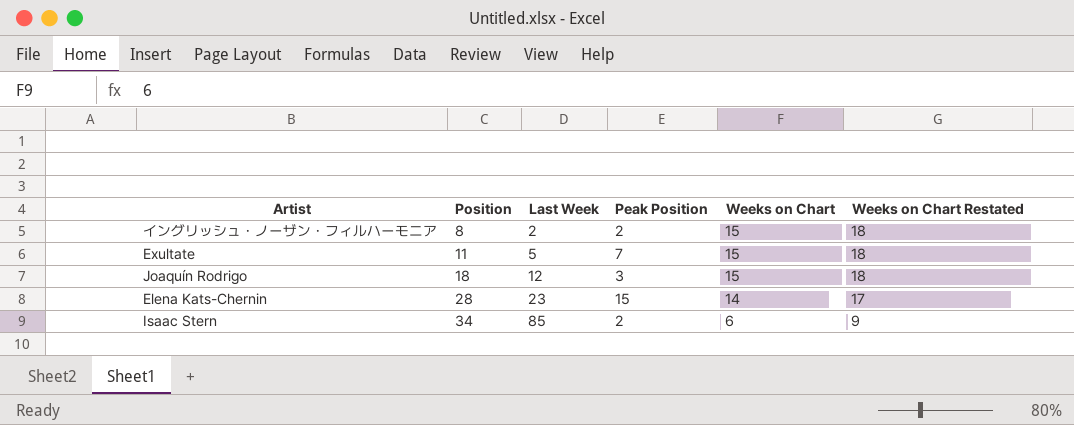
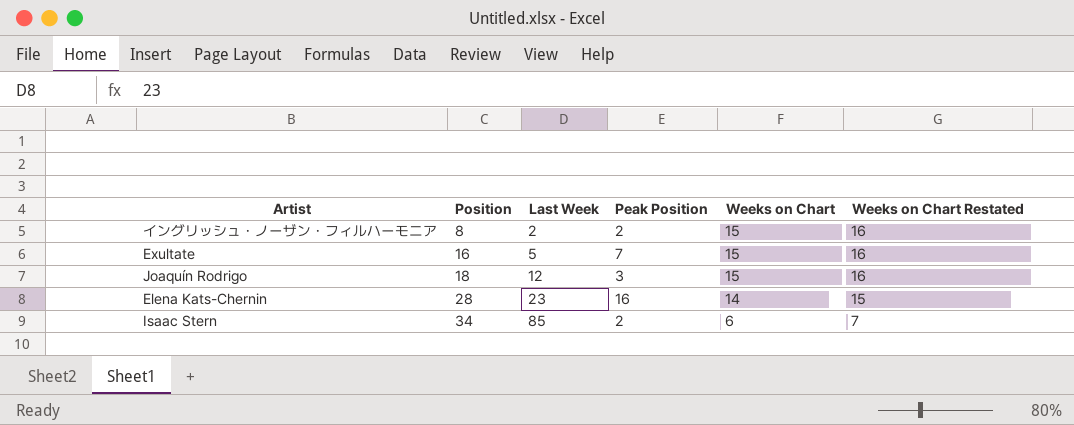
column Weeks on Chart Restated | formula: [Weeks on Chart] + 3 -> [Weeks on Chart] + 1
Exultate | Position: 11 -> 16
Elena Kats-Chernin | Peak Position: 15 -> 16

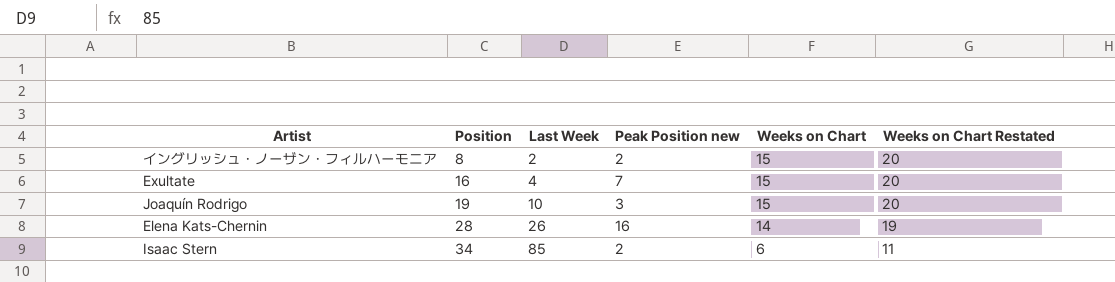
column name: Peak Position -> Peak Position new
column Weeks on Chart Restated | formula: [Weeks on Chart] + 1 -> [Weeks on Chart] + 5
Exultate | Last Week: 5 -> 4
Joaquín Rodrigo | Position: 18 -> 19
Joaquín Rodrigo | Last Week: 12 -> 10
Elena Kats-Chernin | Last Week: 23 -> 26

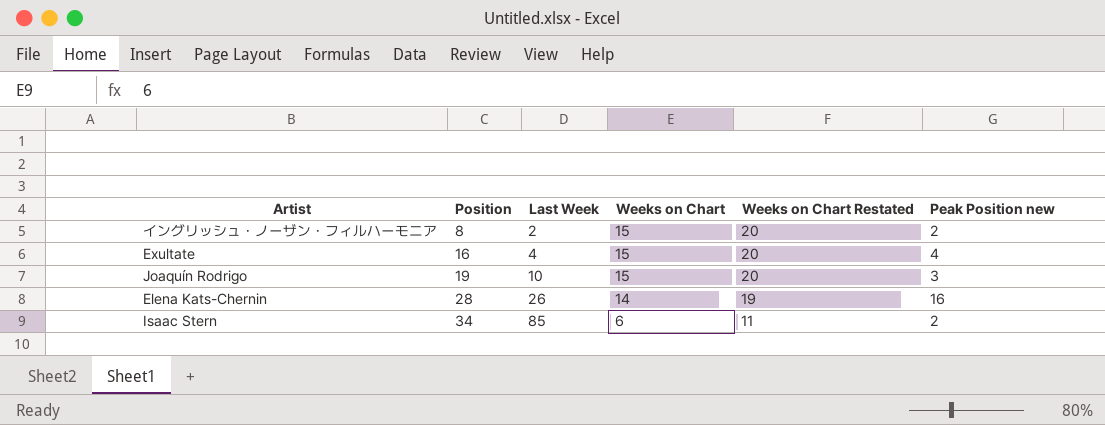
column Peak Position new | position: 4 -> 6
Exultate | Peak Position new: 7 -> 4

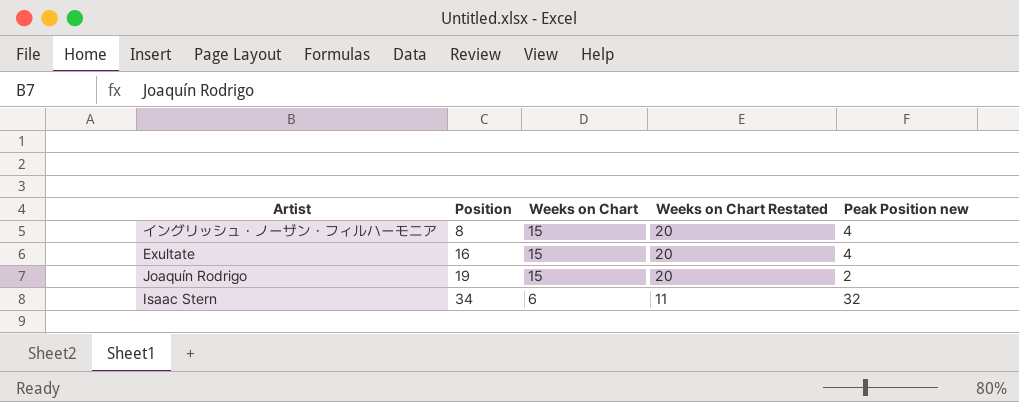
column Last Week | position: 3 -> none
row Elena Kats-Chernin: 28 | 26 | 14 | 19 | 16 -> none
イングリッシュ・ノーザン・フィルハーモニア | Peak Position new: 2 -> 4
Joaquín Rodrigo | Peak Position new: 3 -> 2
Isaac Stern | Peak Position new: 2 -> 32

